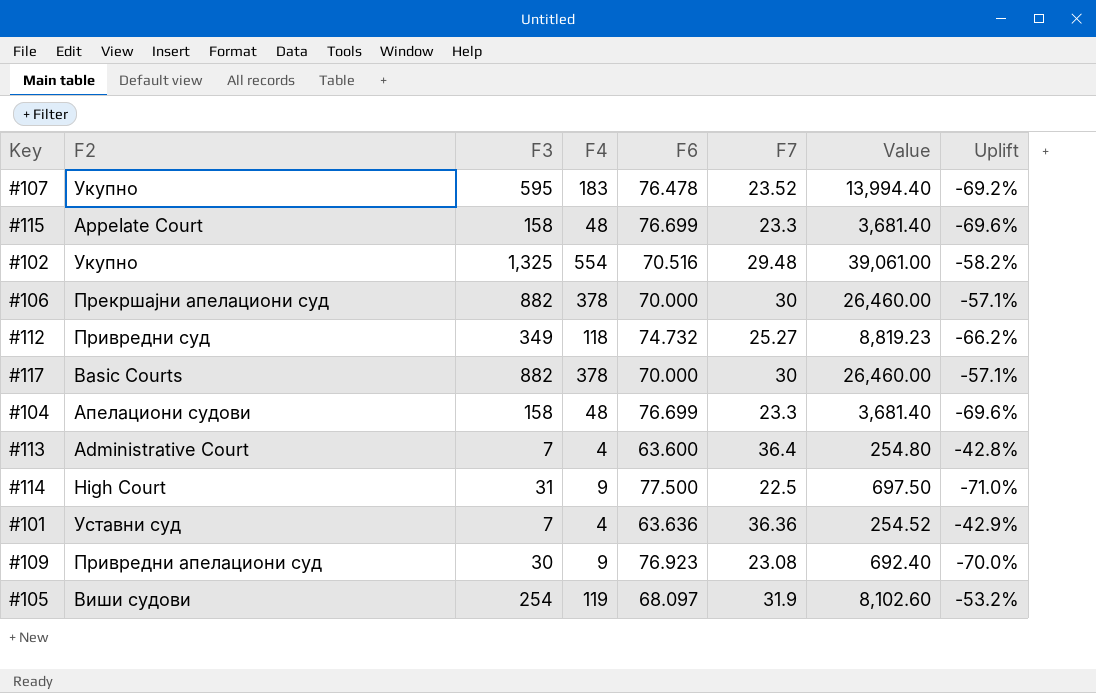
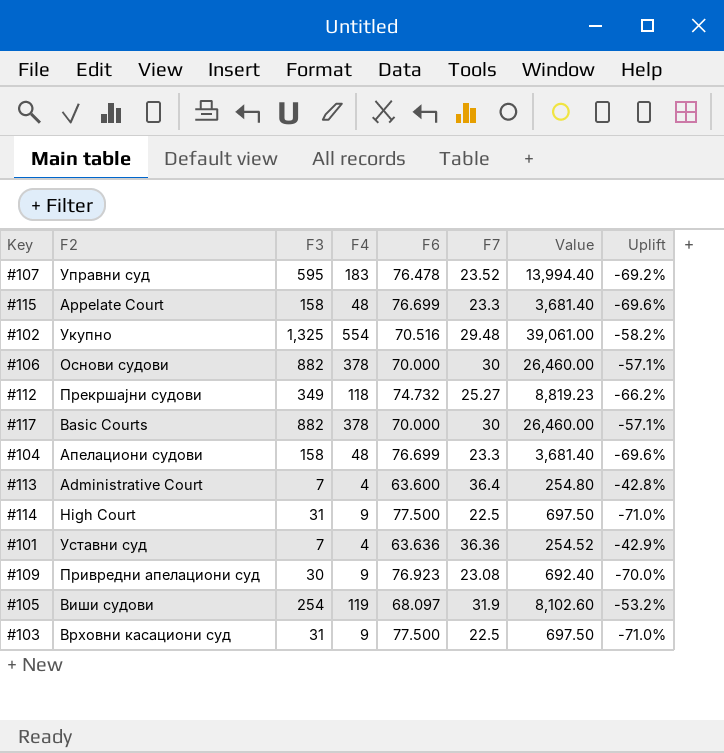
#107 | F2: Укупно -> Управни суд
#106 | F2: Прекршајни апелациони суд -> Основи судови
#112 | F2: Привредни суд -> Прекршајни судови
row #103: none -> Врховни касациони суд | 31 | 9 | 77.500 | 22.5 | 697.50 | -71.0%

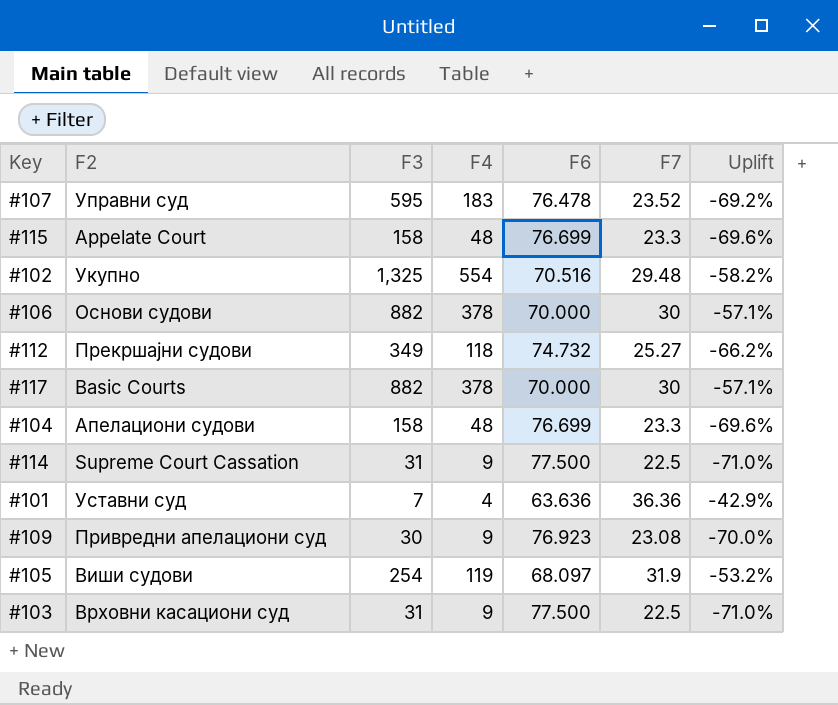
column Value | formula: [F3] * [F7] -> none
row #113: Administrative Court | 7 | 4 | 63.600 | 36.4 | 254.80 | -42.8% -> none
#114 | F2: High Court -> Supreme Court Cassation

